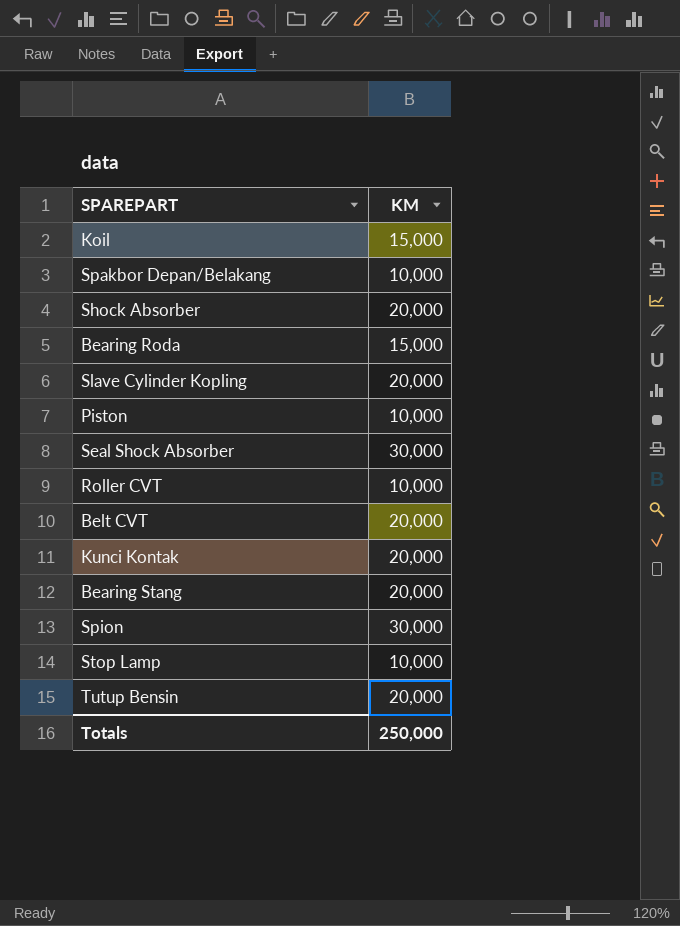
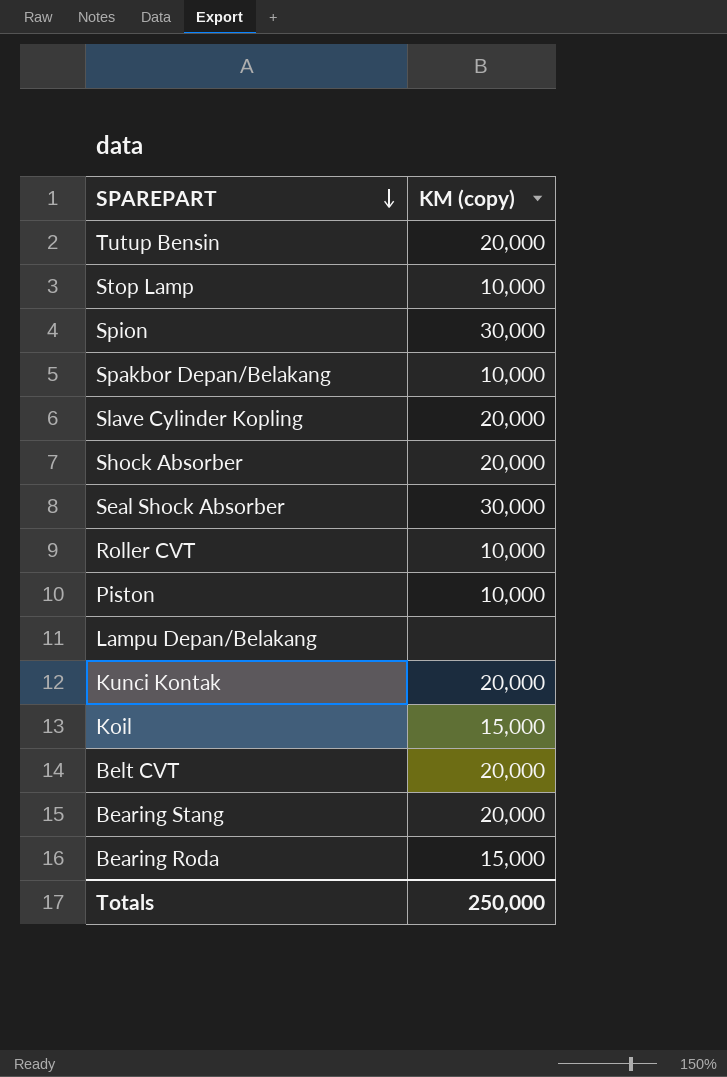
row order: none -> SPAREPART descending
column name: KM -> KM (copy)
row Lampu Depan/Belakang: none -> none

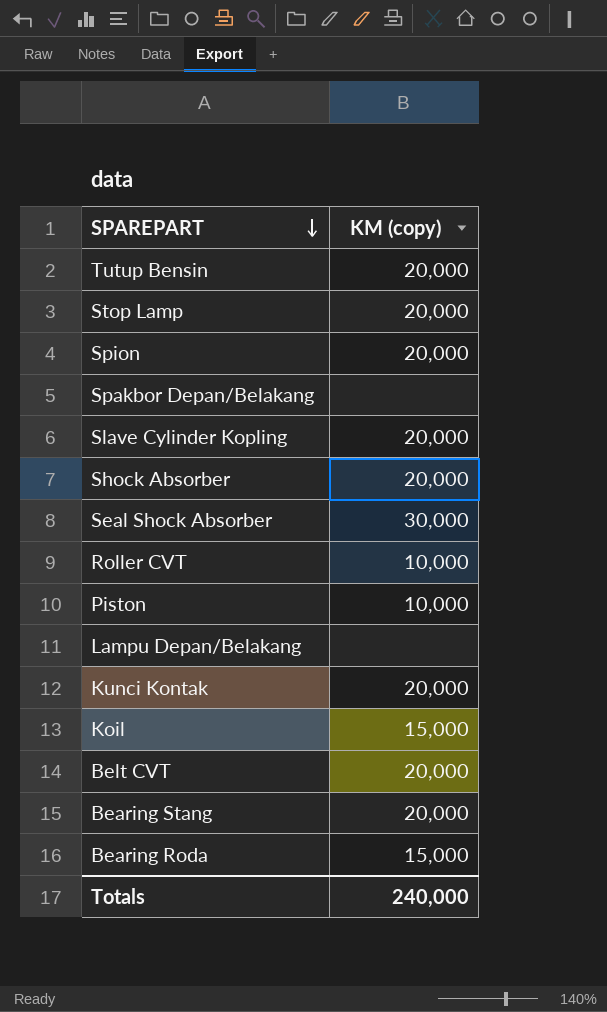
Stop Lamp | KM (copy): 10,000 -> 20,000
Spion | KM (copy): 30,000 -> 20,000
Spakbor Depan/Belakang | KM (copy): 10,000 -> none
Totals | KM (copy): 250,000 -> 240,000

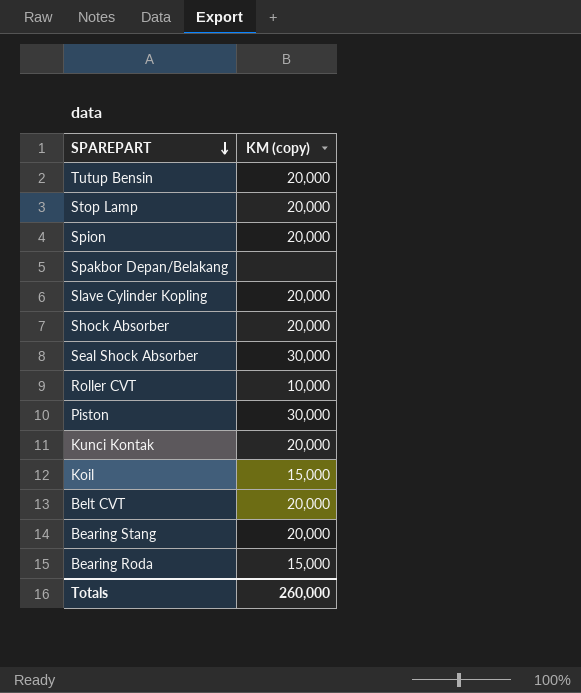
row Lampu Depan/Belakang: none -> none
Piston | KM (copy): 10,000 -> 30,000
Totals | KM (copy): 240,000 -> 260,000

